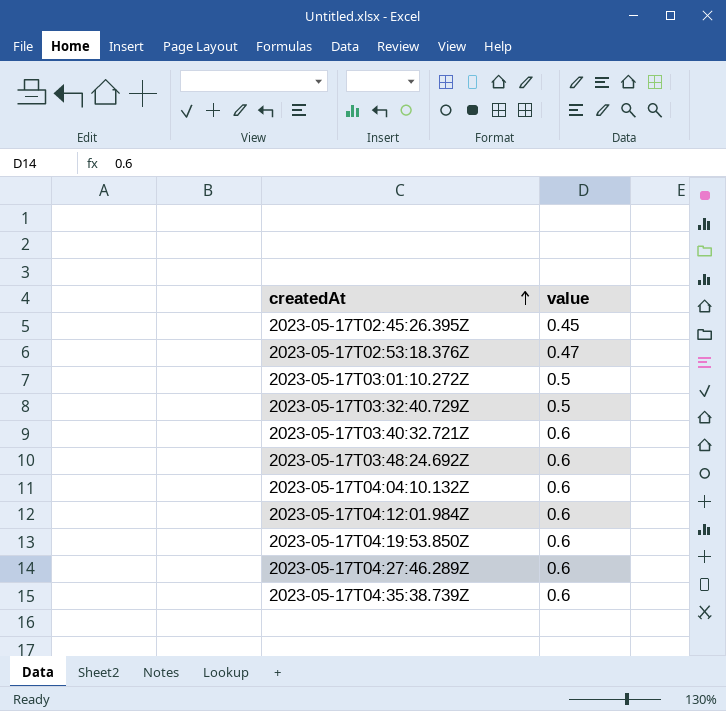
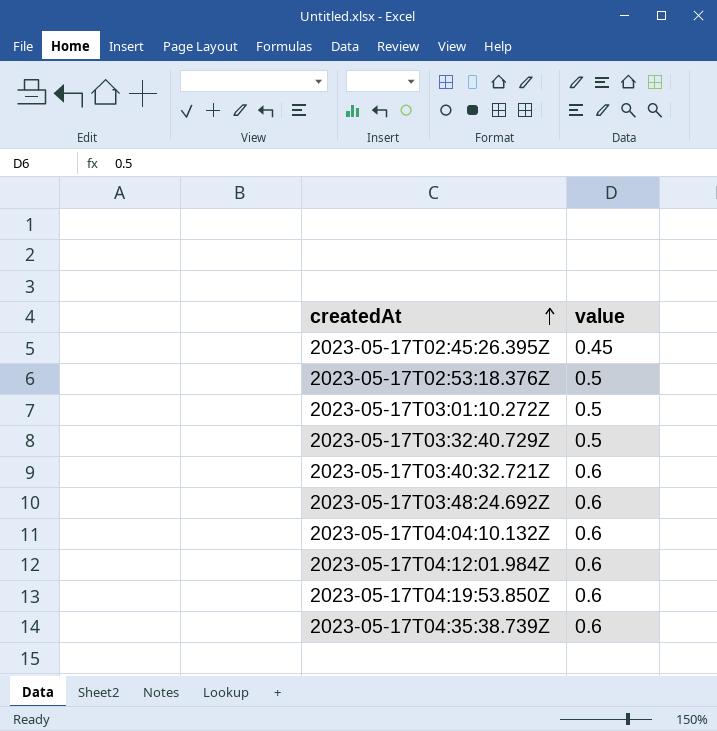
row 2023-05-17T04:27:46.289Z: 0.6 -> none
2023-05-17T02:53:18.376Z | value: 0.47 -> 0.5

